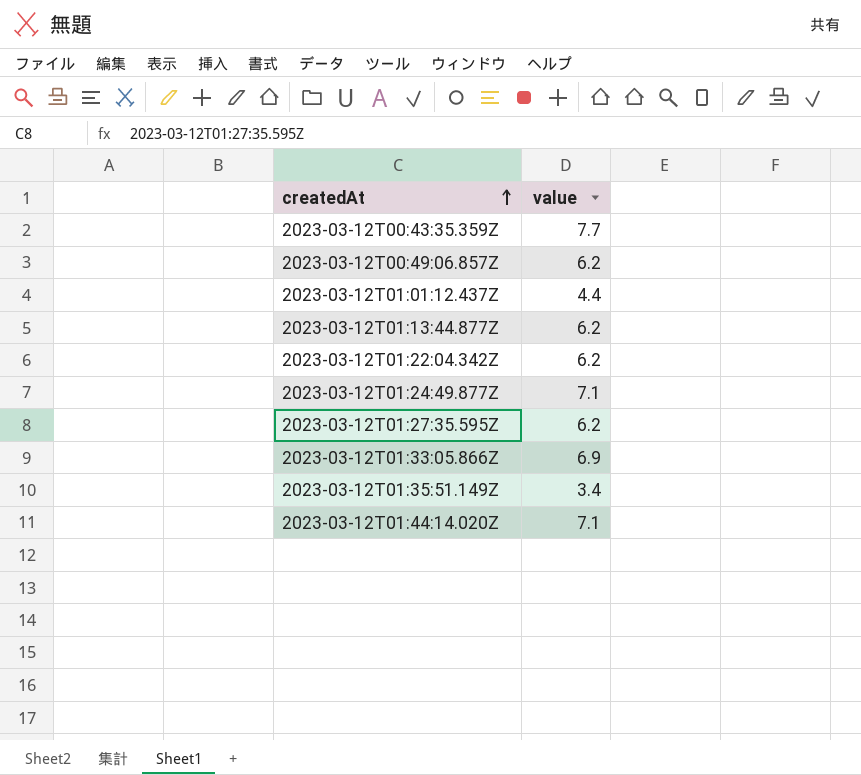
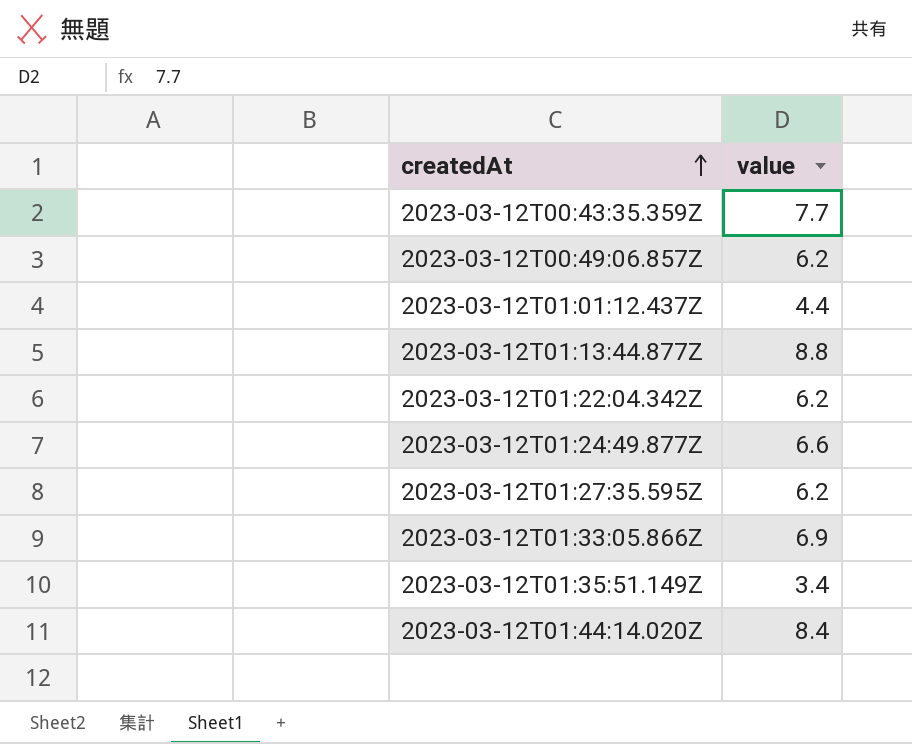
2023-03-12T01:13:44.877Z | value: 6.2 -> 8.8
2023-03-12T01:24:49.877Z | value: 7.1 -> 6.6
2023-03-12T01:44:14.020Z | value: 7.1 -> 8.4

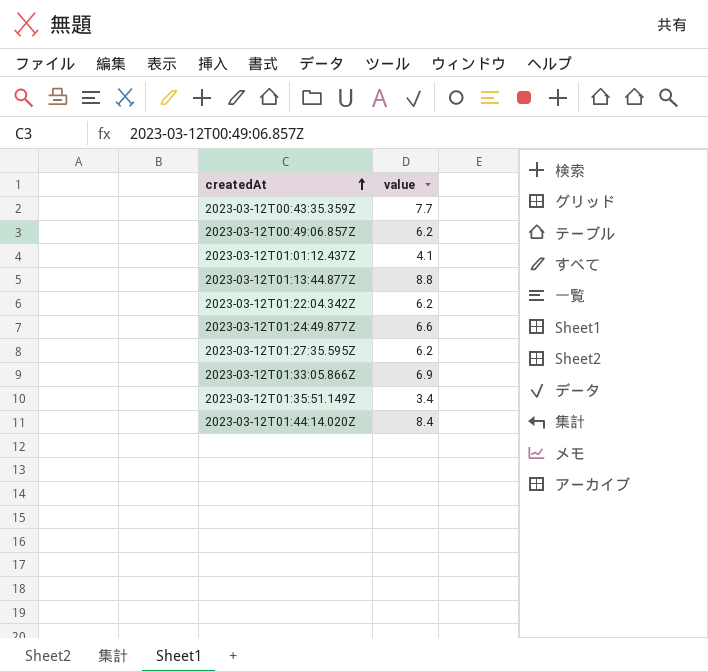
2023-03-12T01:01:12.437Z | value: 4.4 -> 4.1

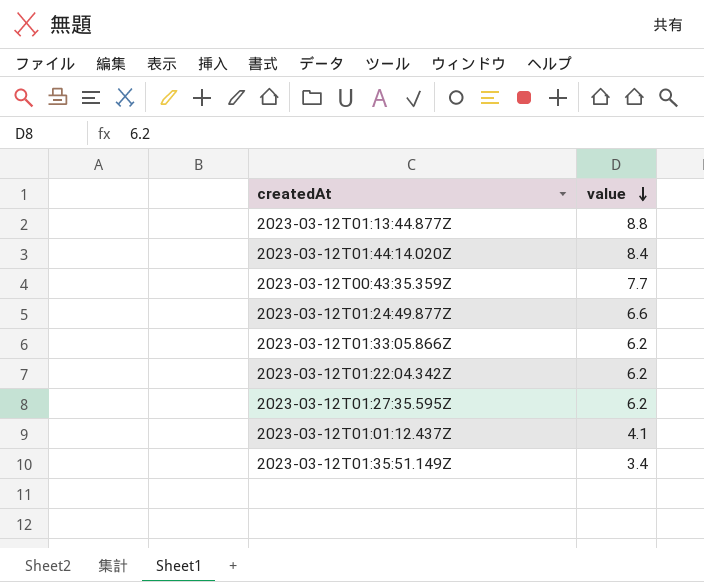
row order: createdAt ascending -> value descending
row 2023-03-12T00:49:06.857Z: 6.2 -> none
2023-03-12T01:33:05.866Z | value: 6.9 -> 6.2

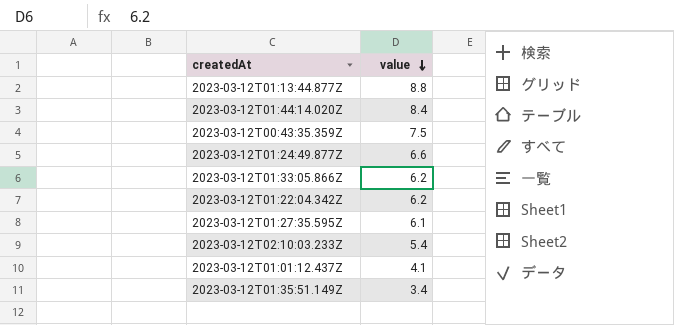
2023-03-12T00:43:35.359Z | value: 7.7 -> 7.5
2023-03-12T01:27:35.595Z | value: 6.2 -> 6.1
row 2023-03-12T02:10:03.233Z: none -> 5.4

